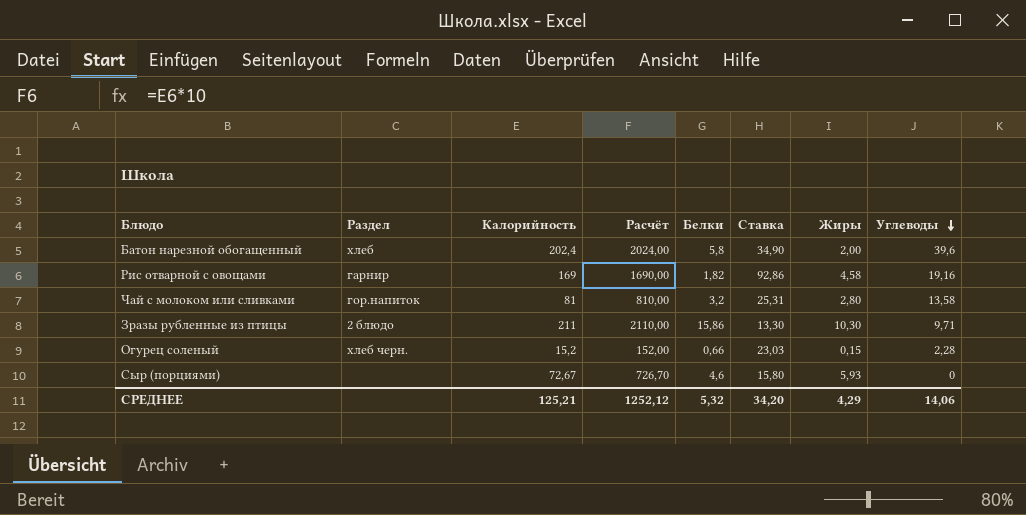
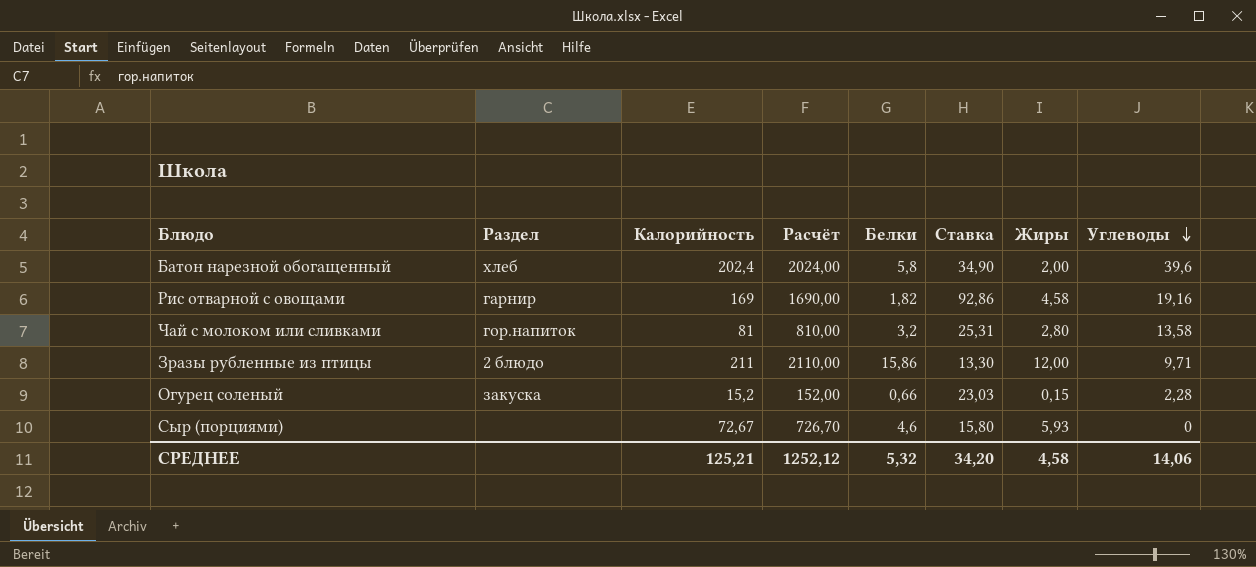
Зразы рубленные из птицы | Жиры: 10,30 -> 12,00
Огурец соленый | Раздел: хлеб черн. -> закуска
СРЕДНЕЕ | Жиры: 4,29 -> 4,58

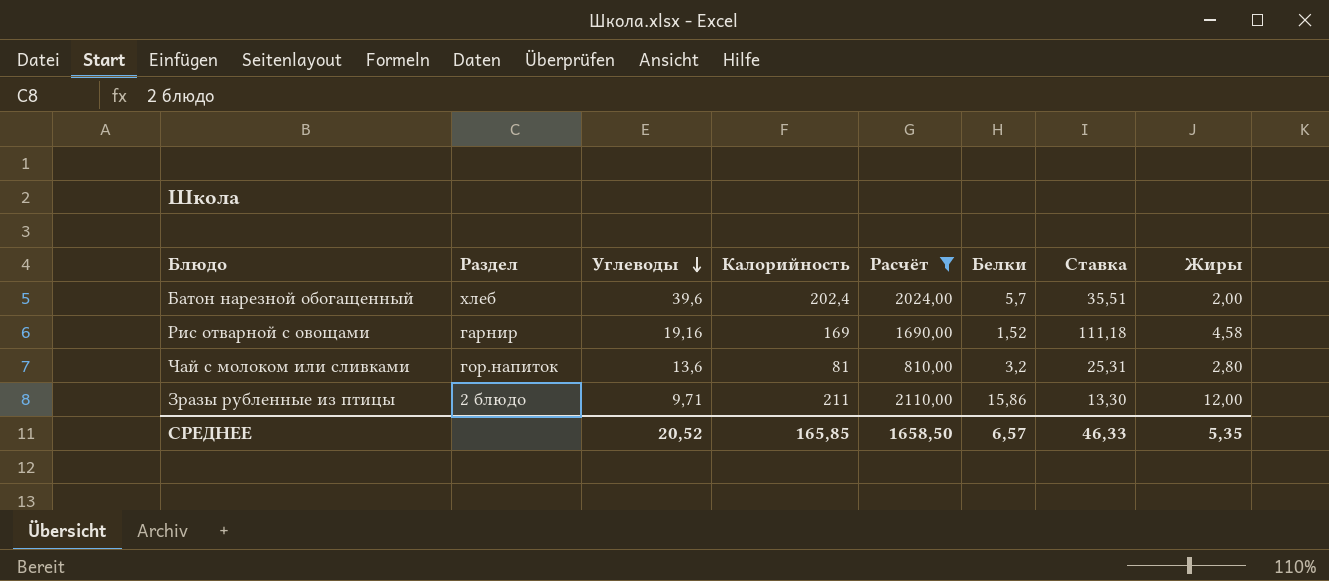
filter: none -> Расчёт >= 810,00
column Углеводы | position: 8 -> 3
Батон нарезной обогащенный | Белки: 5,8 -> 5,7
Батон нарезной обогащенный | Ставка: 34,90 -> 35,51
Рис отварной с овощами | Белки: 1,82 -> 1,52
Рис отварной с овощами | Ставка: 92,86 -> 111,18
Чай с молоком или сливками | Углеводы: 13,58 -> 13,6
СРЕДНЕЕ | Углеводы: 14,06 -> 20,52
СРЕДНЕЕ | Калорийность: 125,21 -> 165,85
СРЕДНЕЕ | Расчёт: 1252,12 -> 1658,50
СРЕДНЕЕ | Белки: 5,32 -> 6,57
СРЕДНЕЕ | Ставка: 34,20 -> 46,33
СРЕДНЕЕ | Жиры: 4,58 -> 5,35

